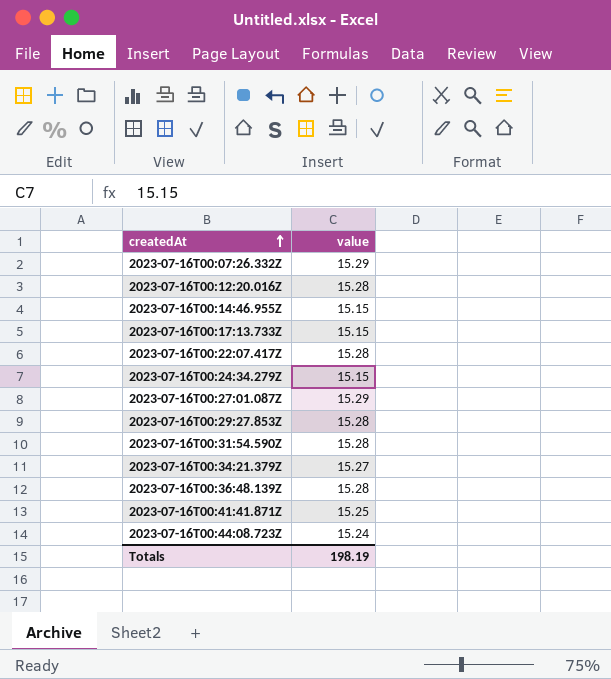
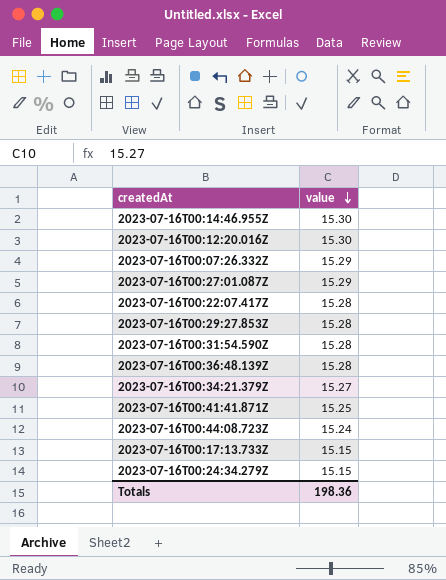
row order: createdAt ascending -> value descending
2023-07-16T00:14:46.955Z | value: 15.15 -> 15.30
2023-07-16T00:12:20.016Z | value: 15.28 -> 15.30
Totals | value: 198.19 -> 198.36

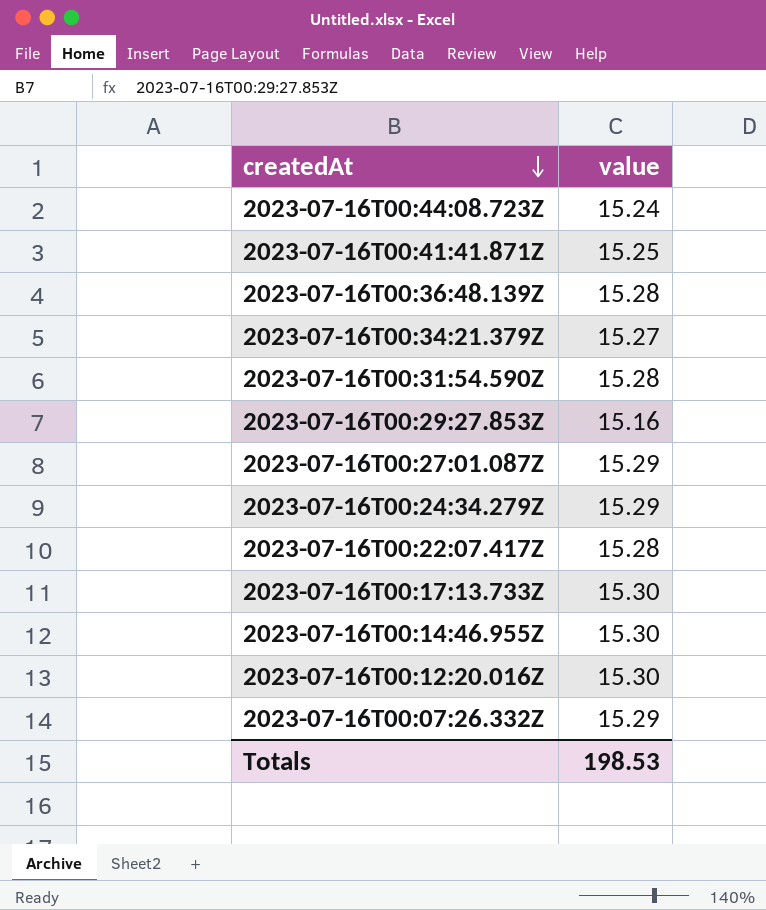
row order: value descending -> createdAt descending
2023-07-16T00:29:27.853Z | value: 15.28 -> 15.16
2023-07-16T00:24:34.279Z | value: 15.15 -> 15.29
2023-07-16T00:17:13.733Z | value: 15.15 -> 15.30
Totals | value: 198.36 -> 198.53

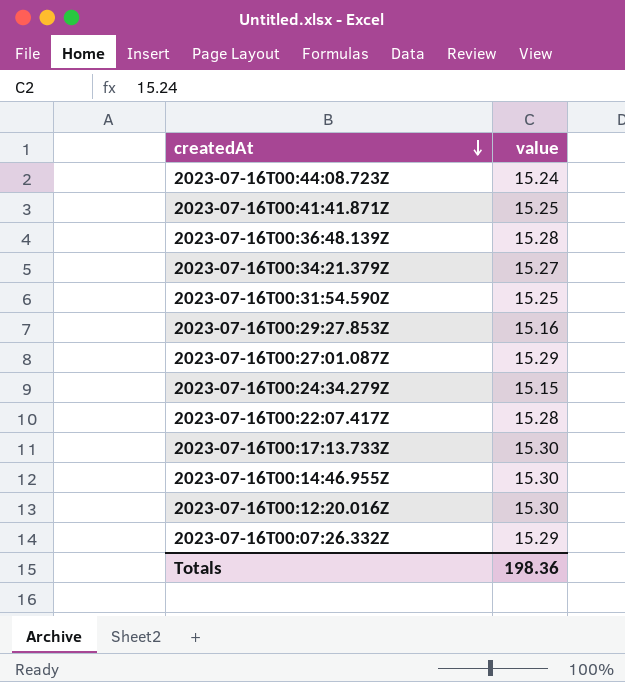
2023-07-16T00:31:54.590Z | value: 15.28 -> 15.25
2023-07-16T00:24:34.279Z | value: 15.29 -> 15.15
Totals | value: 198.53 -> 198.36

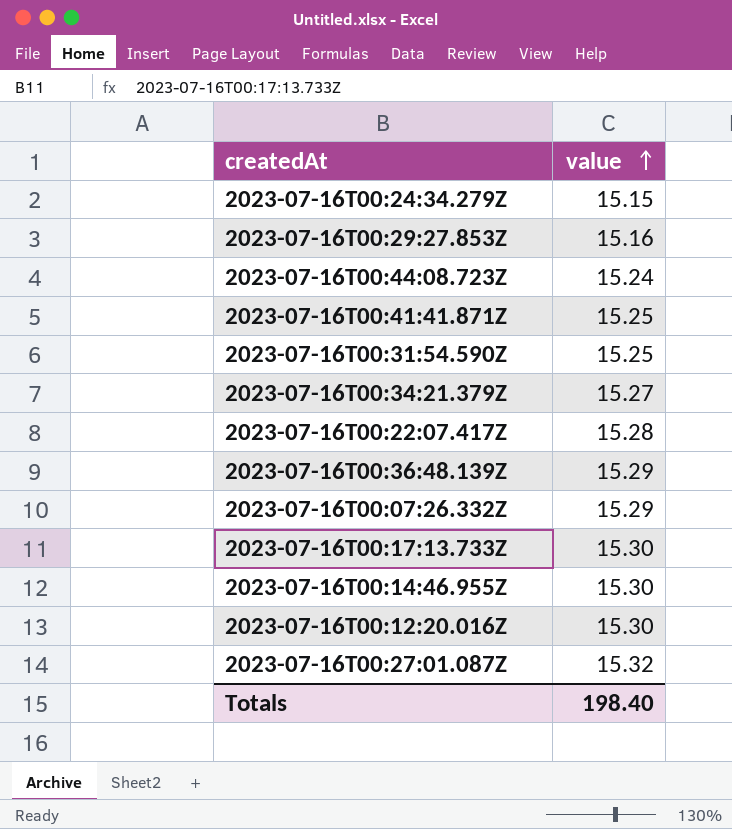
row order: createdAt descending -> value ascending
2023-07-16T00:36:48.139Z | value: 15.28 -> 15.29
2023-07-16T00:27:01.087Z | value: 15.29 -> 15.32
Totals | value: 198.36 -> 198.40

